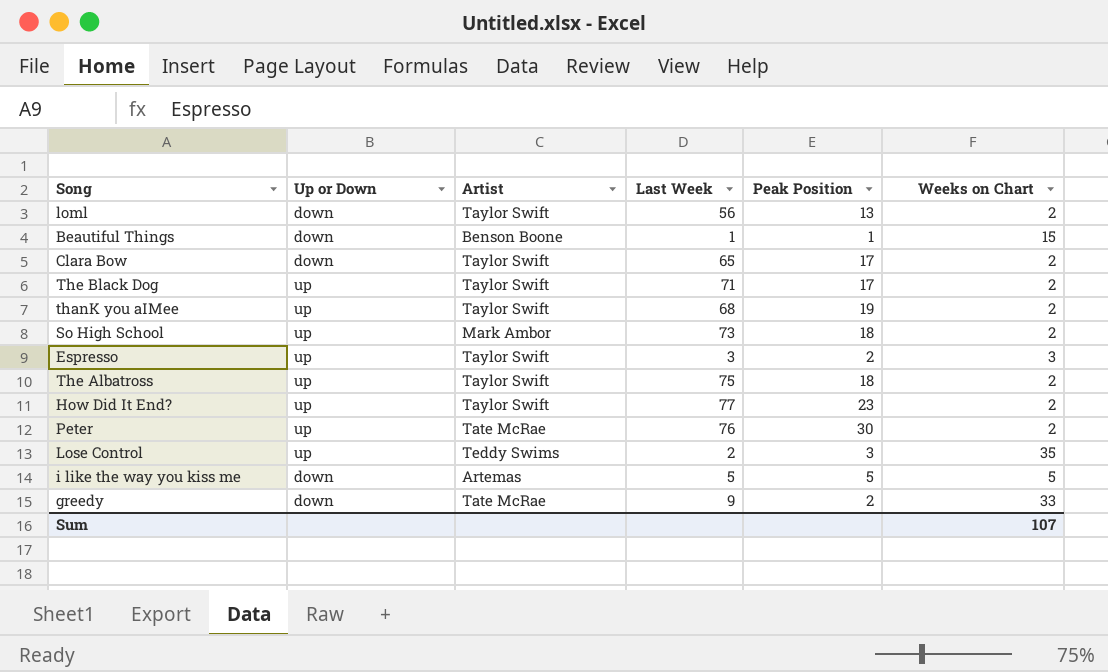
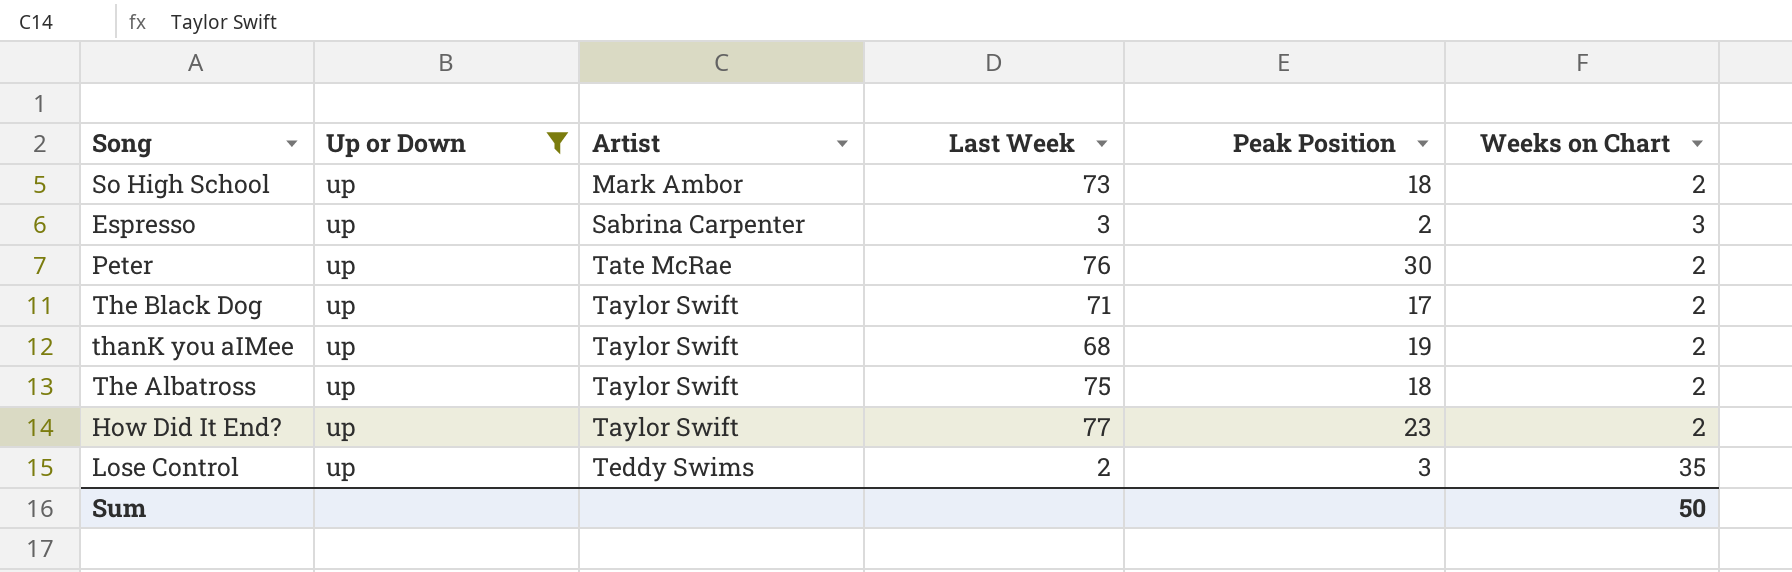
filter: none -> Up or Down = up
row order: none -> Artist ascending
Espresso | Artist: Taylor Swift -> Sabrina Carpenter
Sum | Weeks on Chart: 107 -> 50

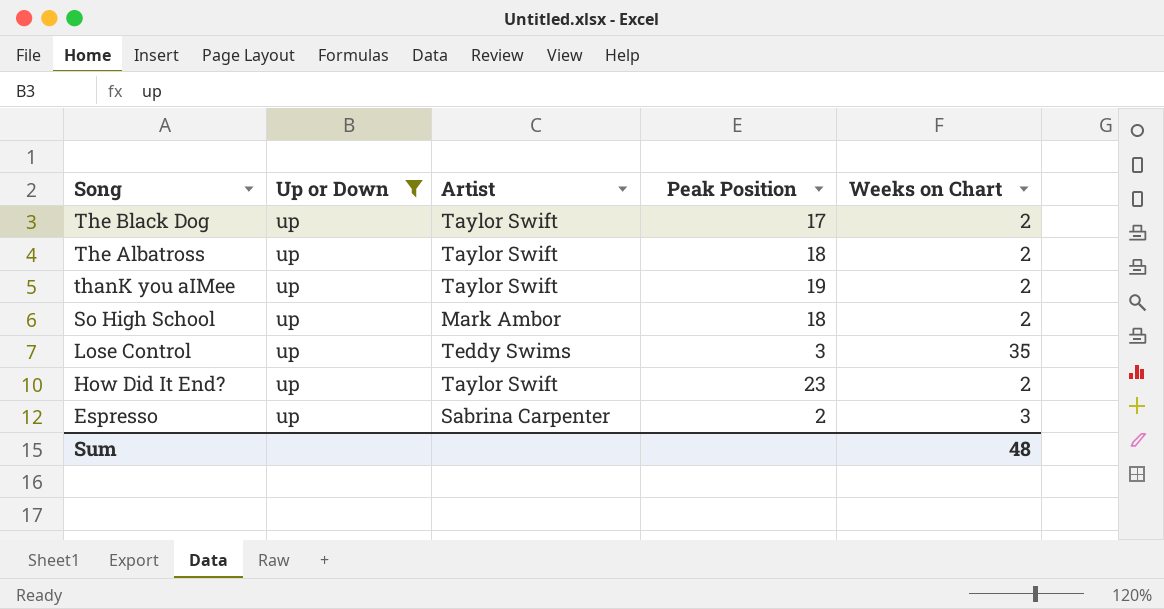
row order: Artist ascending -> Song descending
column Last Week | position: 4 -> none
row Peter: up | Tate McRae | 76 | 30 | 2 -> none
Sum | Weeks on Chart: 50 -> 48

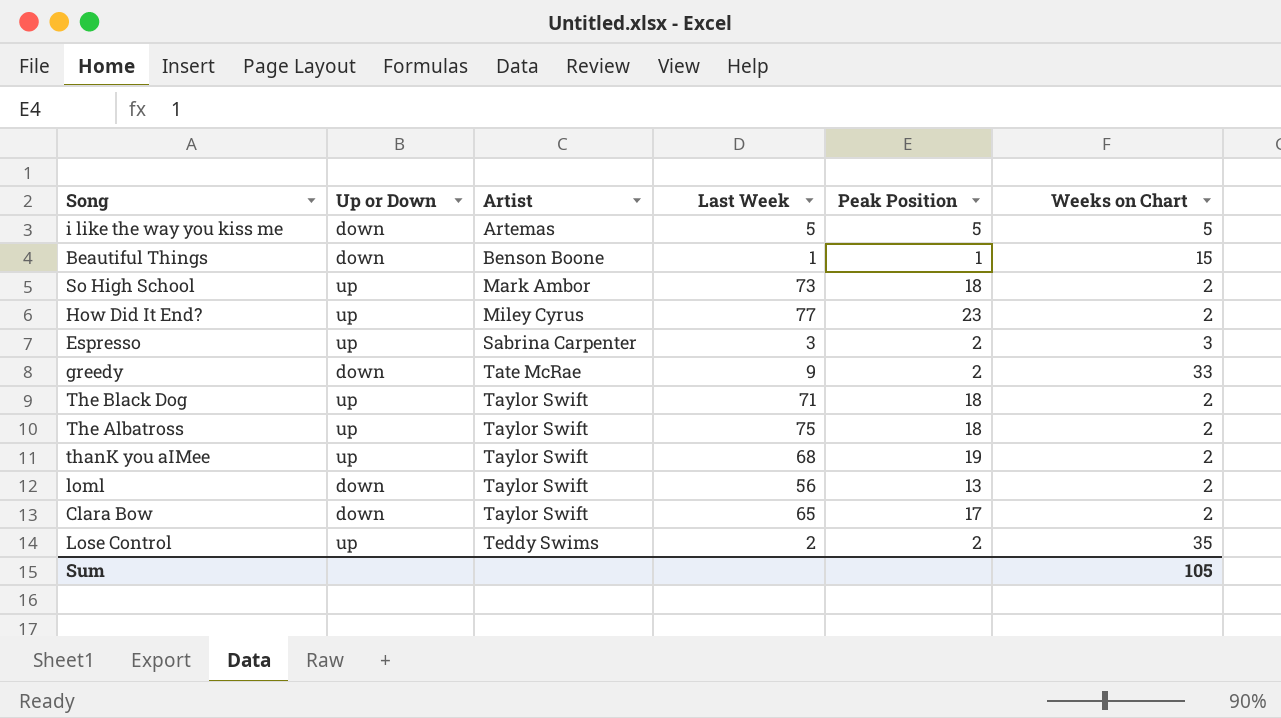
filter: Up or Down = up -> none
row order: Song descending -> Artist ascending
column Last Week | position: none -> 4
How Did It End? | Artist: Taylor Swift -> Miley Cyrus
The Black Dog | Peak Position: 17 -> 18
Lose Control | Peak Position: 3 -> 2
Sum | Weeks on Chart: 48 -> 105

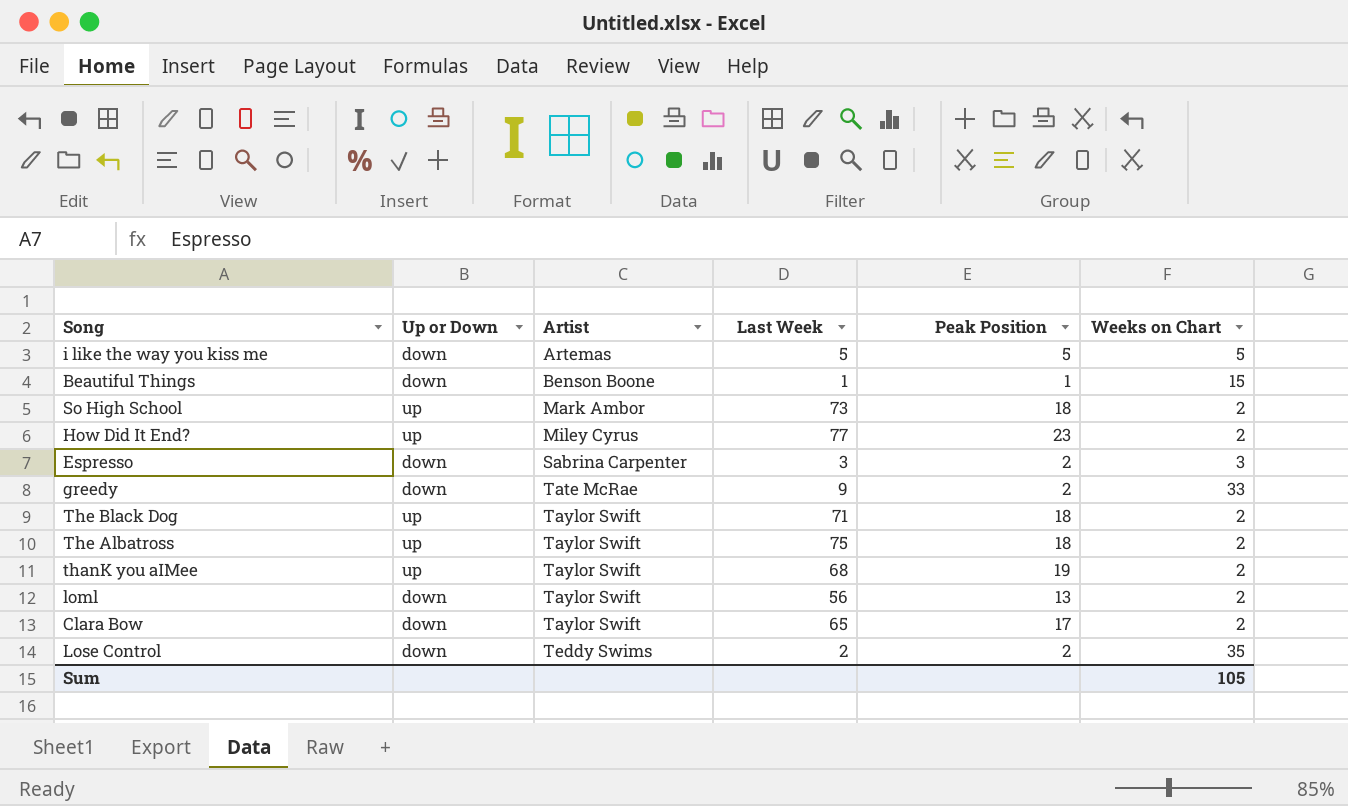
Espresso | Up or Down: up -> down
Lose Control | Up or Down: up -> down

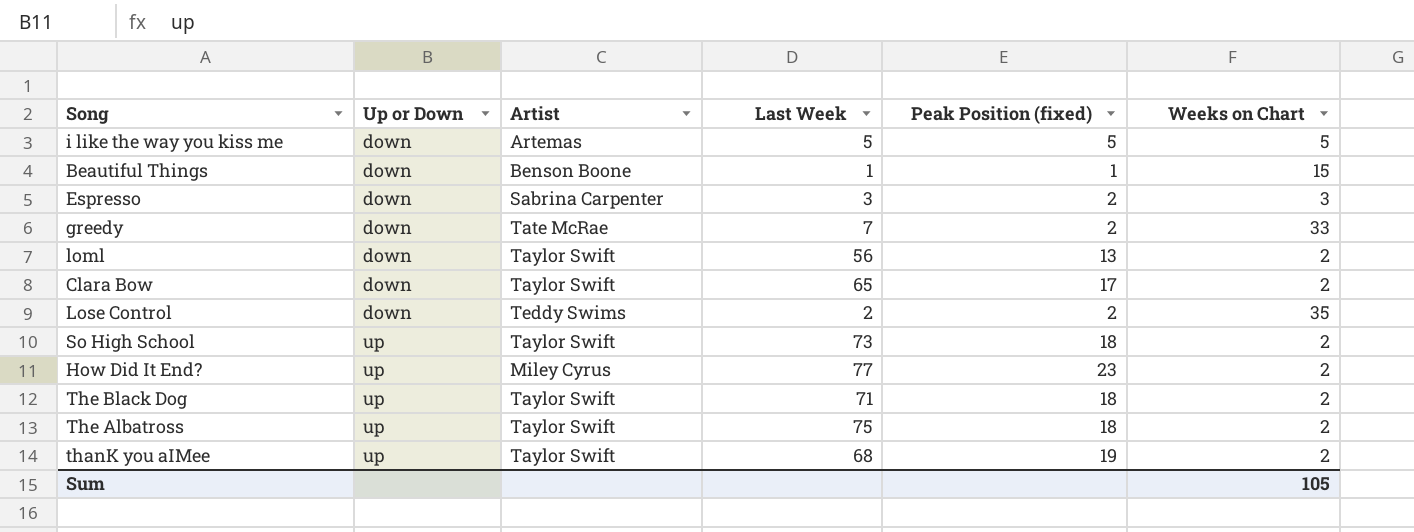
row order: Artist ascending -> Up or Down ascending
column name: Peak Position -> Peak Position (fixed)
greedy | Last Week: 9 -> 7
So High School | Artist: Mark Ambor -> Taylor Swift

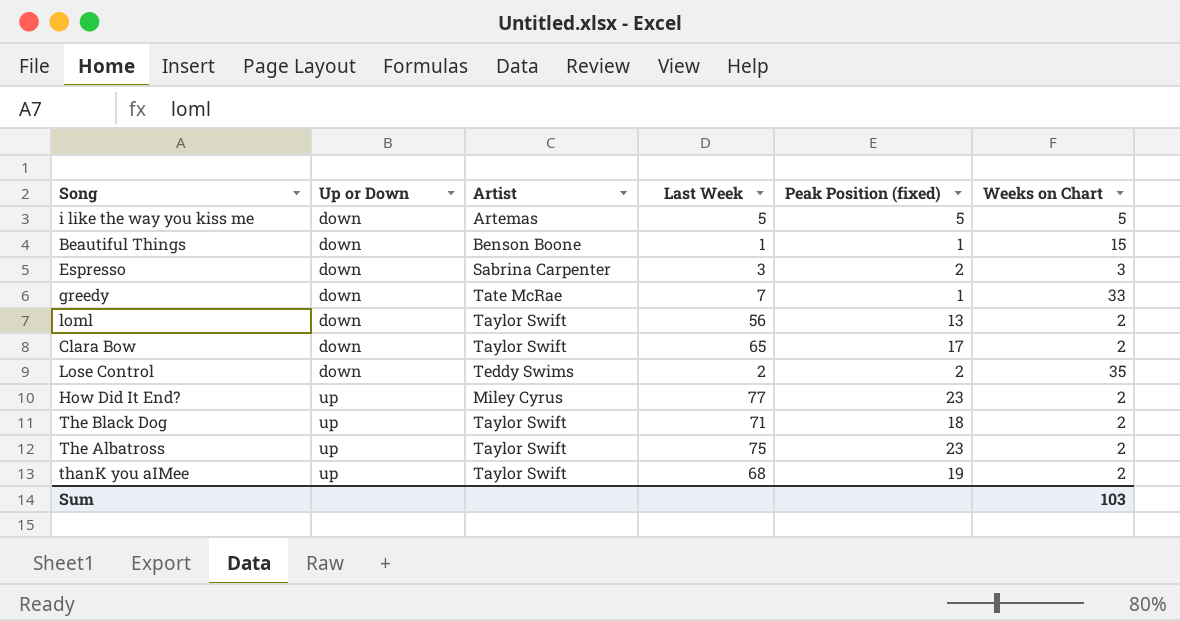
row So High School: up | Taylor Swift | 73 | 18 | 2 -> none
greedy | Peak Position (fixed): 2 -> 1
The Albatross | Peak Position (fixed): 18 -> 23
Sum | Weeks on Chart: 105 -> 103

